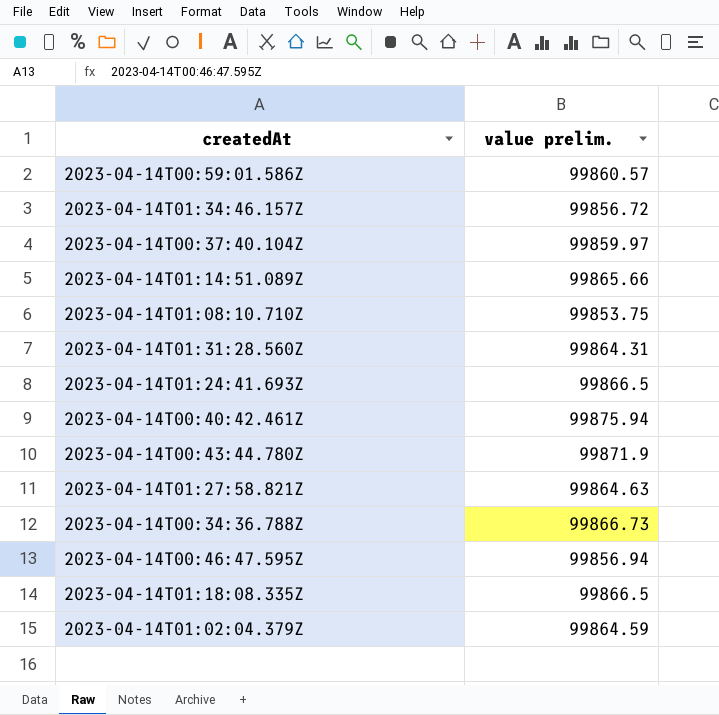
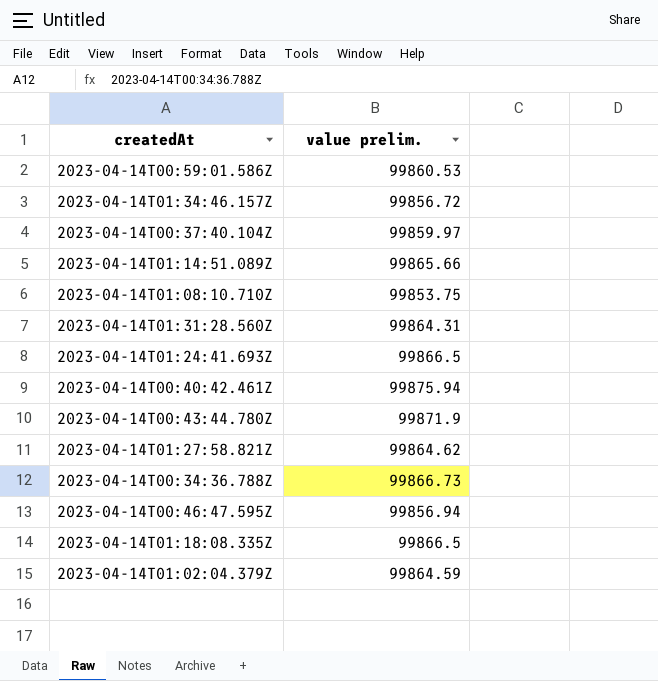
2023-04-14T00:59:01.586Z | value prelim.: 99860.57 -> 99860.53
2023-04-14T01:27:58.821Z | value prelim.: 99864.63 -> 99864.62

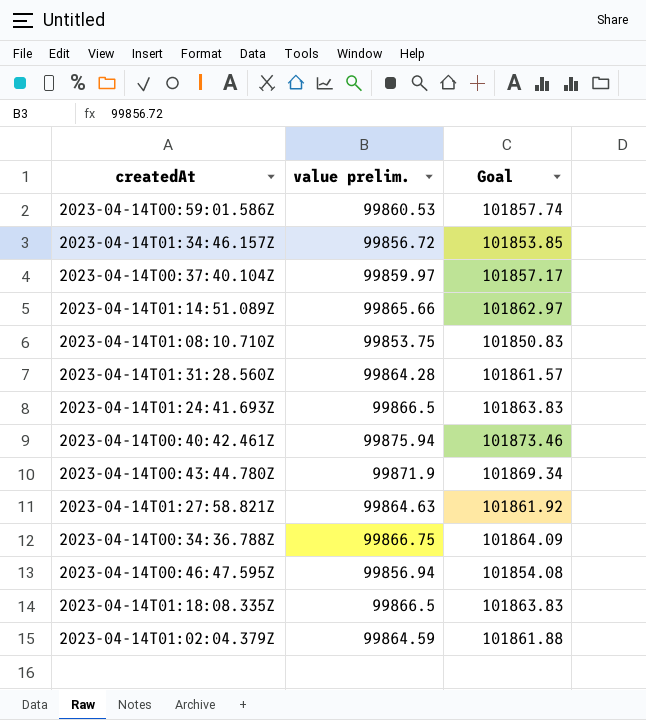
column Goal | formula: none -> [value prelim.] * 1.02
2023-04-14T01:31:28.560Z | value prelim.: 99864.31 -> 99864.28
2023-04-14T01:27:58.821Z | value prelim.: 99864.62 -> 99864.63
2023-04-14T00:34:36.788Z | value prelim.: 99866.73 -> 99866.75

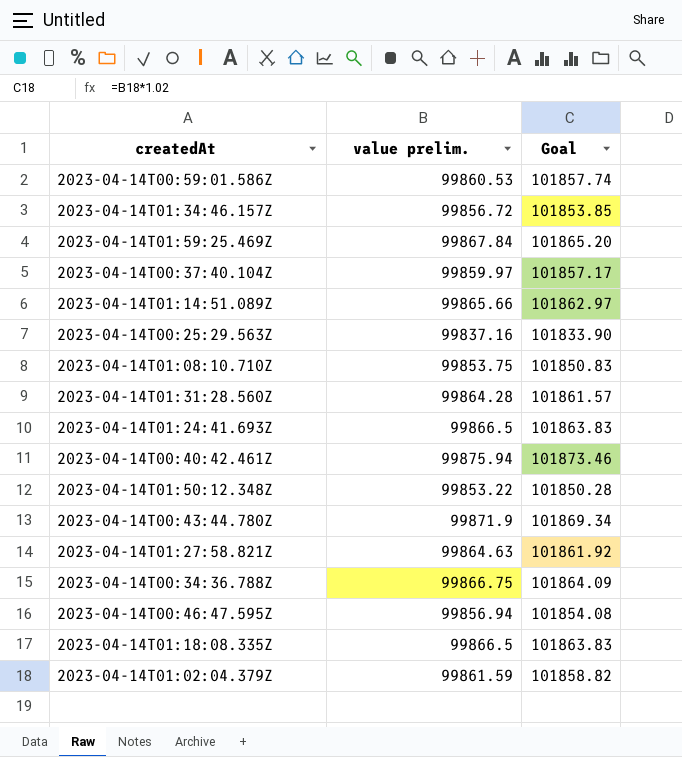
row 2023-04-14T01:59:25.469Z: none -> 99867.84 | 101865.20
row 2023-04-14T00:25:29.563Z: none -> 99837.16 | 101833.90
row 2023-04-14T01:50:12.348Z: none -> 99853.22 | 101850.28
2023-04-14T01:02:04.379Z | value prelim.: 99864.59 -> 99861.59
2023-04-14T01:02:04.379Z | Goal: 101861.88 -> 101858.82

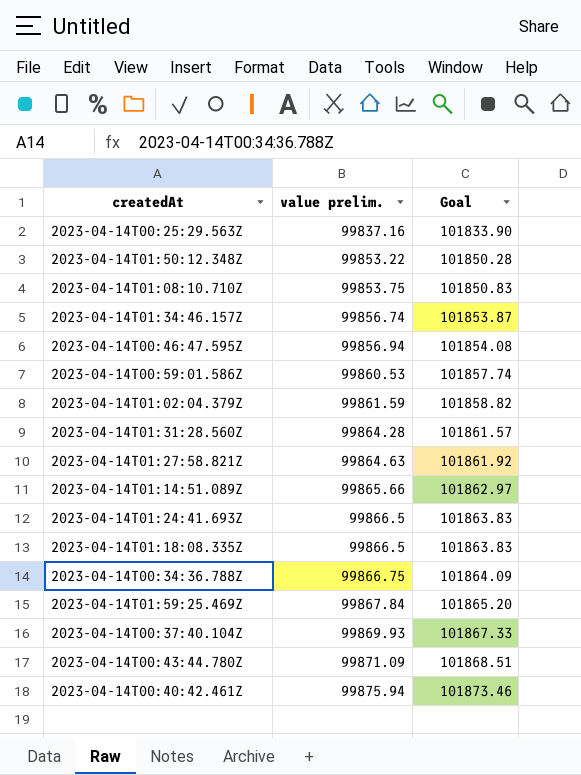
row order: none -> value prelim. ascending
2023-04-14T01:34:46.157Z | value prelim.: 99856.72 -> 99856.74
2023-04-14T01:34:46.157Z | Goal: 101853.85 -> 101853.87
2023-04-14T00:37:40.104Z | value prelim.: 99859.97 -> 99869.93
2023-04-14T00:37:40.104Z | Goal: 101857.17 -> 101867.33
2023-04-14T00:43:44.780Z | value prelim.: 99871.9 -> 99871.09
2023-04-14T00:43:44.780Z | Goal: 101869.34 -> 101868.51

